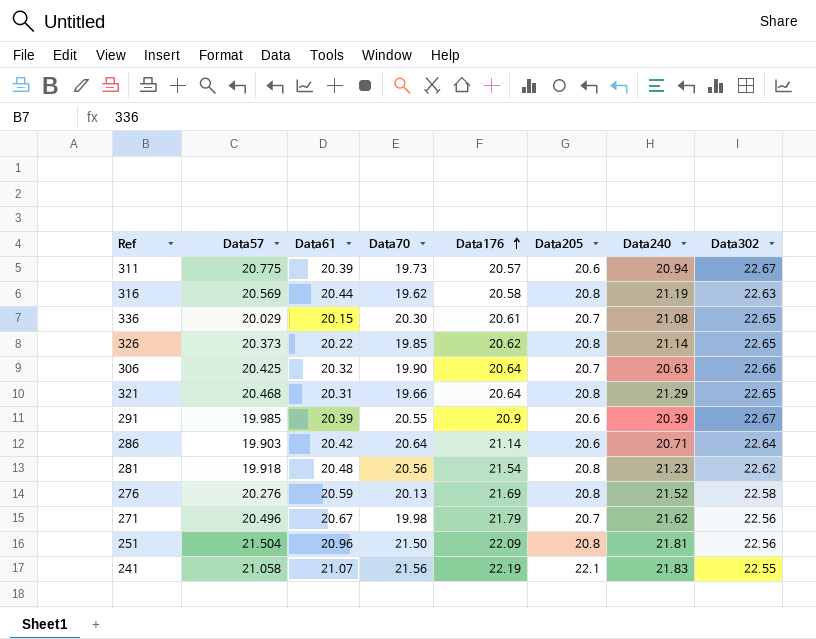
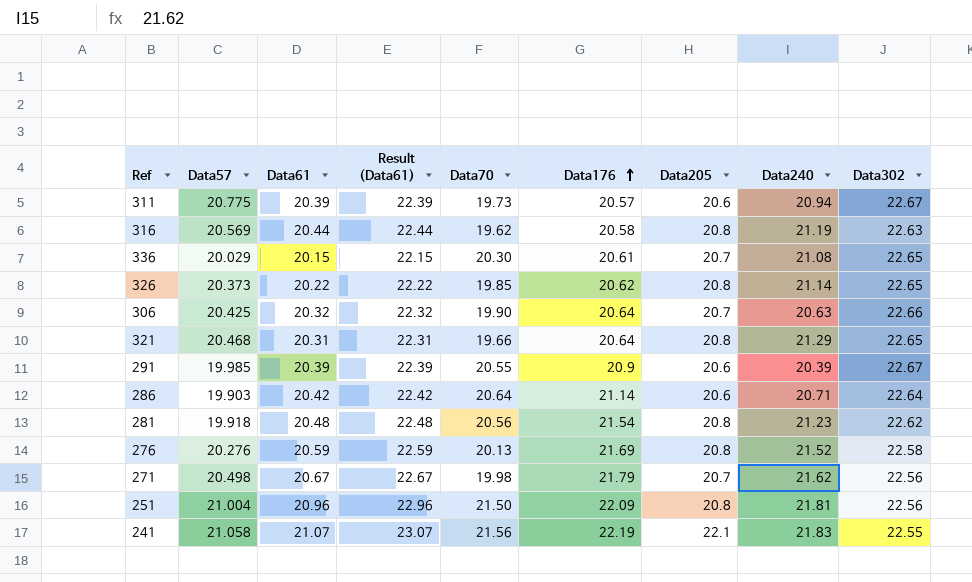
column Result (Data61) | formula: none -> [Data61] + 2
271 | Data57: 20.496 -> 20.498
251 | Data57: 21.504 -> 21.004

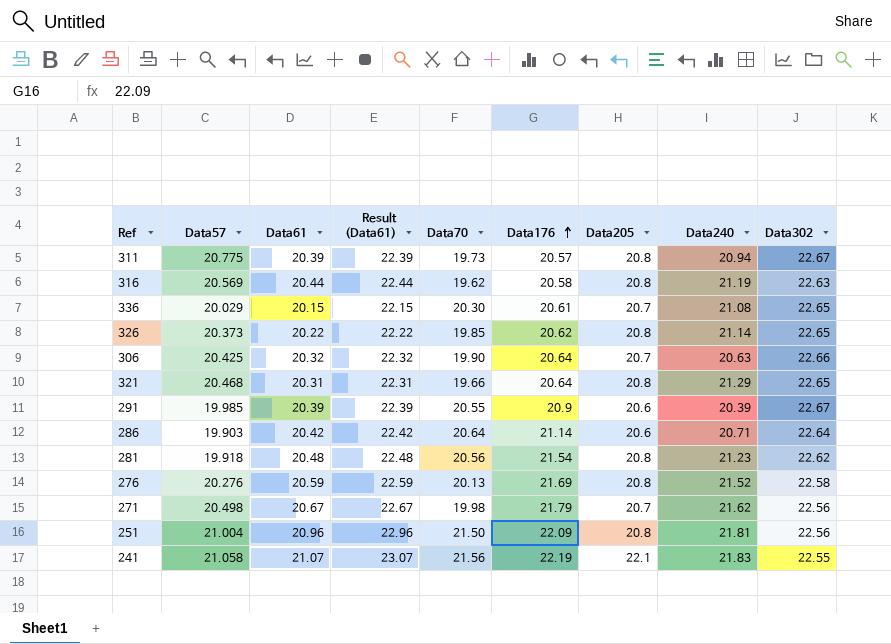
311 | Data205: 20.6 -> 20.8

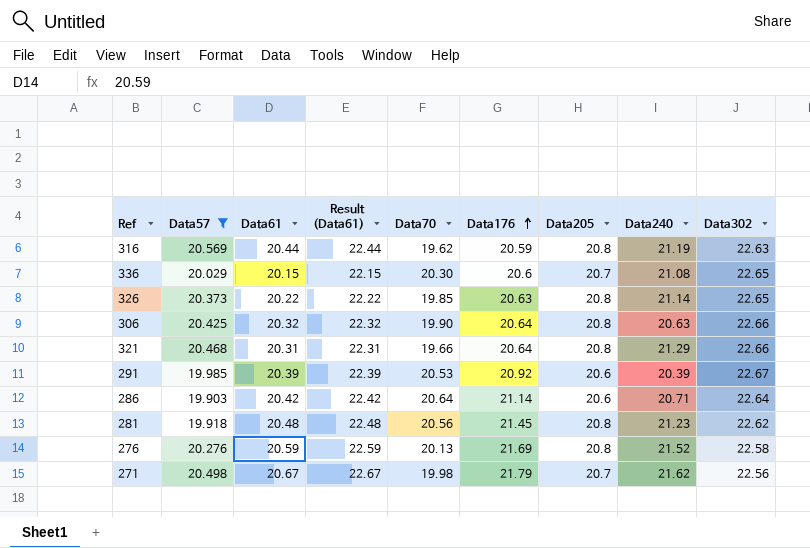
filter: none -> Data57 <= 20.569
316 | Data176: 20.58 -> 20.59
336 | Data176: 20.61 -> 20.6
326 | Data176: 20.62 -> 20.63
306 | Data205: 20.7 -> 20.8
321 | Data302: 22.65 -> 22.66
291 | Data70: 20.55 -> 20.53
291 | Data176: 20.9 -> 20.92
281 | Data176: 21.54 -> 21.45

